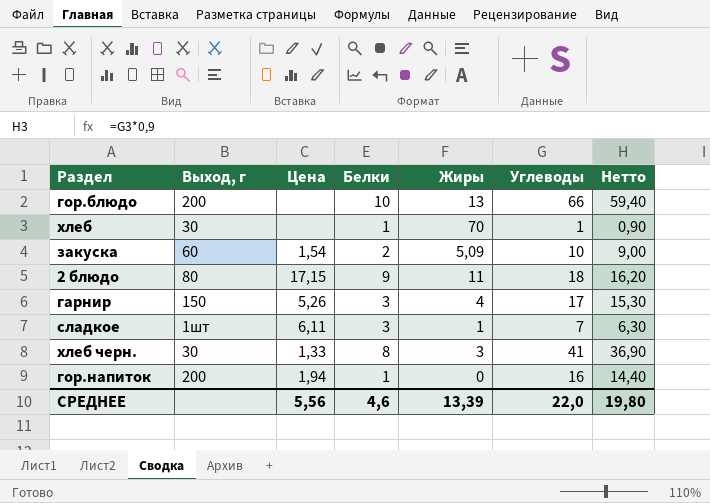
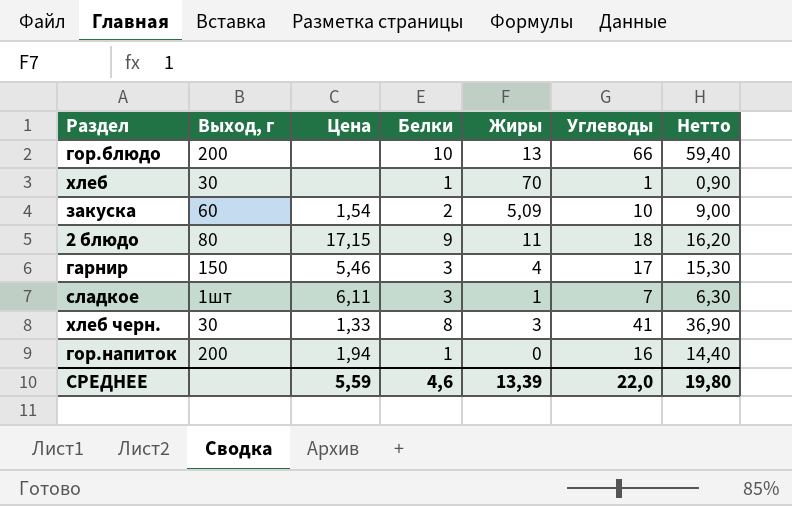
гарнир | Цена: 5,26 -> 5,46
СРЕДНЕЕ | Цена: 5,56 -> 5,59

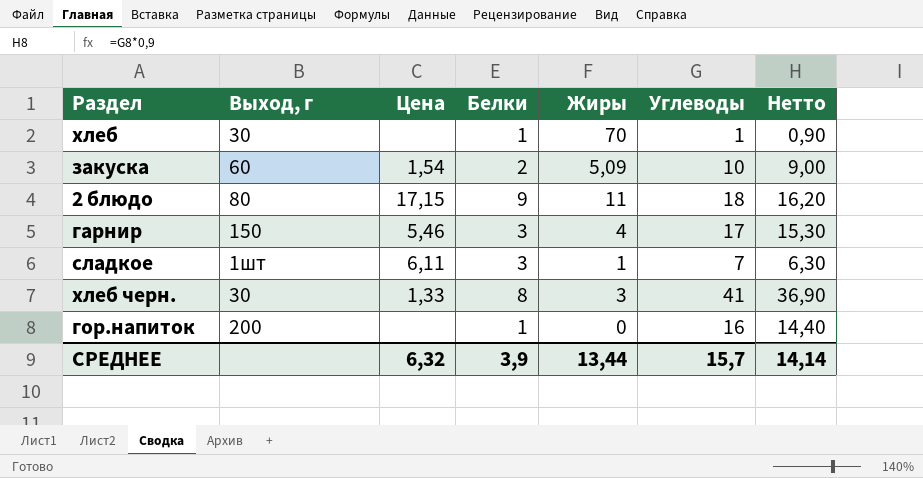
row гор.блюдо: 200 | none | 10 | 13 | 66 | 59,40 -> none
гор.напиток | Цена: 1,94 -> none
СРЕДНЕЕ | Цена: 5,59 -> 6,32
СРЕДНЕЕ | Белки: 4,6 -> 3,9
СРЕДНЕЕ | Жиры: 13,39 -> 13,44
СРЕДНЕЕ | Углеводы: 22,0 -> 15,7
СРЕДНЕЕ | Нетто: 19,80 -> 14,14

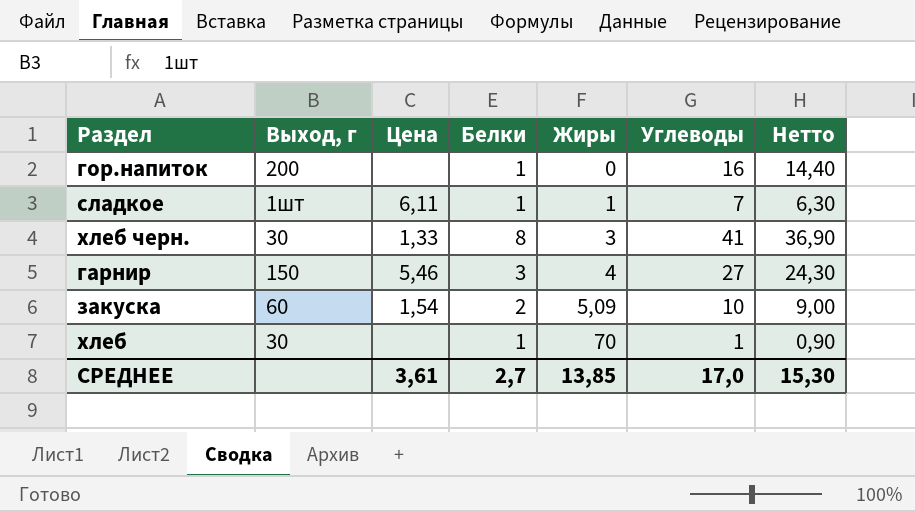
row order: none -> Жиры ascending
row 2 блюдо: 80 | 17,15 | 9 | 11 | 18 | 16,20 -> none
сладкое | Белки: 3 -> 1
гарнир | Углеводы: 17 -> 27
гарнир | Нетто: 15,30 -> 24,30
СРЕДНЕЕ | Цена: 6,32 -> 3,61
СРЕДНЕЕ | Белки: 3,9 -> 2,7
СРЕДНЕЕ | Жиры: 13,44 -> 13,85
СРЕДНЕЕ | Углеводы: 15,7 -> 17,0
СРЕДНЕЕ | Нетто: 14,14 -> 15,30

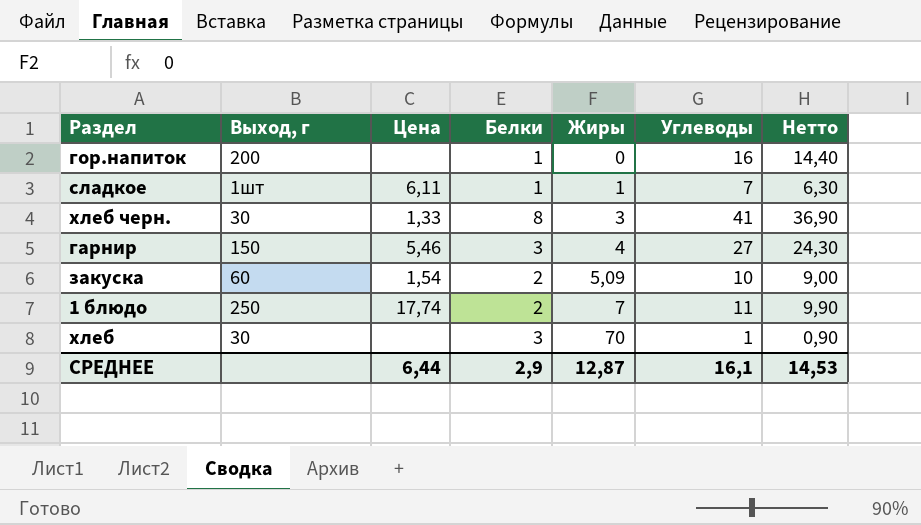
row 1 блюдо: none -> 250 | 17,74 | 2 | 7 | 11 | 9,90
хлеб | Белки: 1 -> 3
СРЕДНЕЕ | Цена: 3,61 -> 6,44
СРЕДНЕЕ | Белки: 2,7 -> 2,9
СРЕДНЕЕ | Жиры: 13,85 -> 12,87
СРЕДНЕЕ | Углеводы: 17,0 -> 16,1
СРЕДНЕЕ | Нетто: 15,30 -> 14,53

